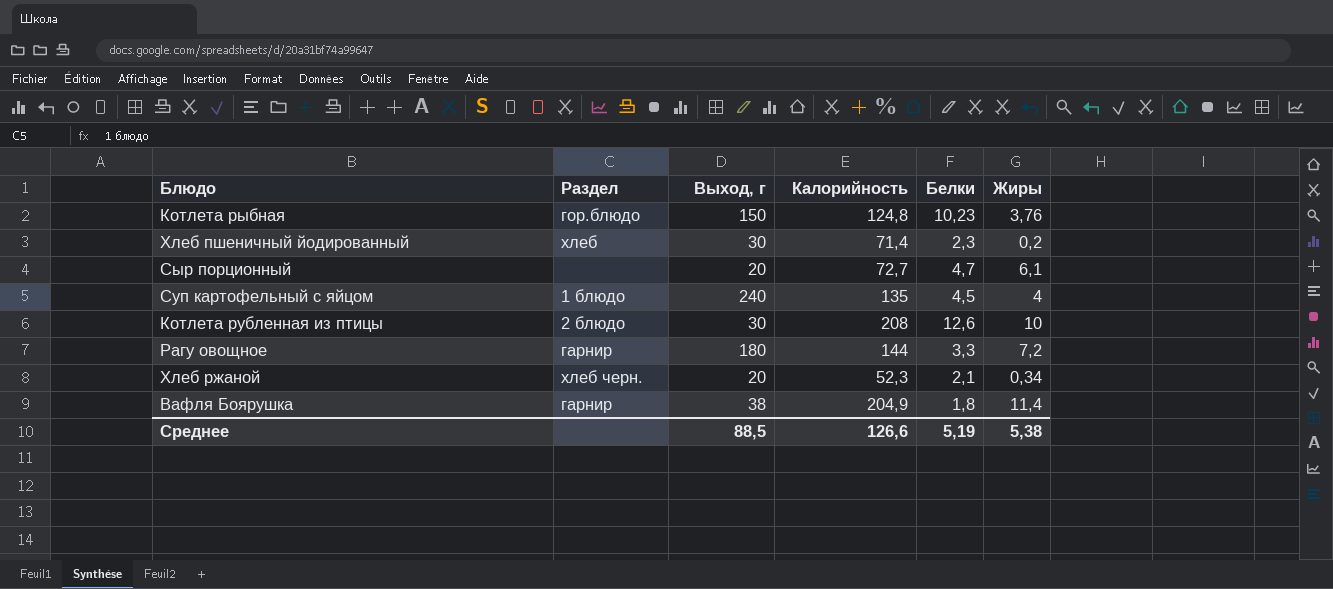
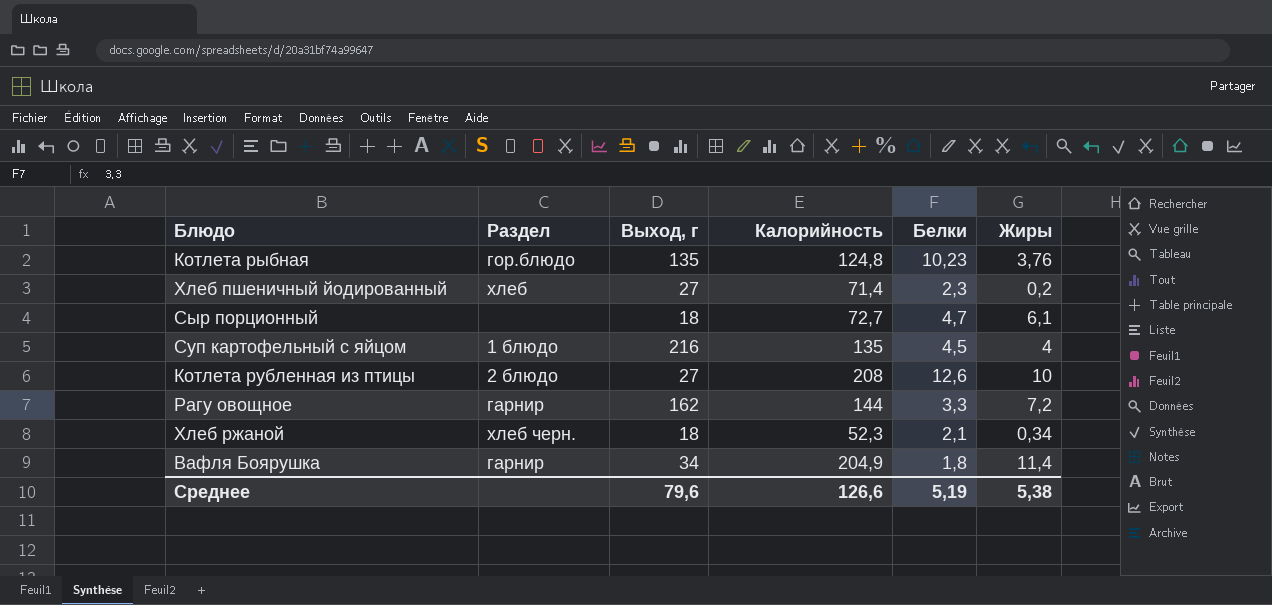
Котлета рыбная | Выход, г: 150 -> 135
Хлеб пшеничный йодированный | Выход, г: 30 -> 27
Сыр порционный | Выход, г: 20 -> 18
Суп картофельный с яйцом | Выход, г: 240 -> 216
Котлета рубленная из птицы | Выход, г: 30 -> 27
Рагу овощное | Выход, г: 180 -> 162
Хлеб ржаной | Выход, г: 20 -> 18
Вафля Боярушка | Выход, г: 38 -> 34
Среднее | Выход, г: 88,5 -> 79,6

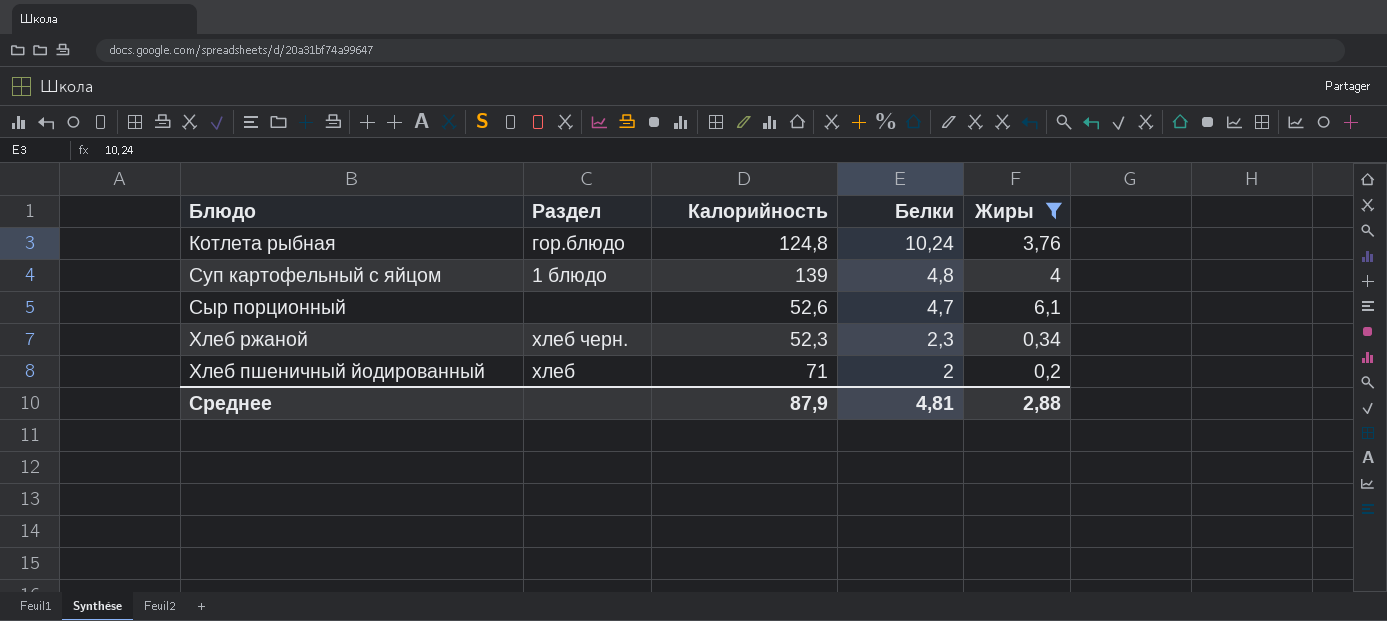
filter: none -> Жиры <= 6,1
row order: none -> Белки descending
column Выход, г | position: 3 -> none
Котлета рыбная | Белки: 10,23 -> 10,24
Суп картофельный с яйцом | Калорийность: 135 -> 139
Суп картофельный с яйцом | Белки: 4,5 -> 4,8
Сыр порционный | Калорийность: 72,7 -> 52,6
Хлеб ржаной | Белки: 2,1 -> 2,3
Хлеб пшеничный йодированный | Калорийность: 71,4 -> 71
Хлеб пшеничный йодированный | Белки: 2,3 -> 2
Среднее | Калорийность: 126,6 -> 87,9
Среднее | Белки: 5,19 -> 4,81
Среднее | Жиры: 5,38 -> 2,88

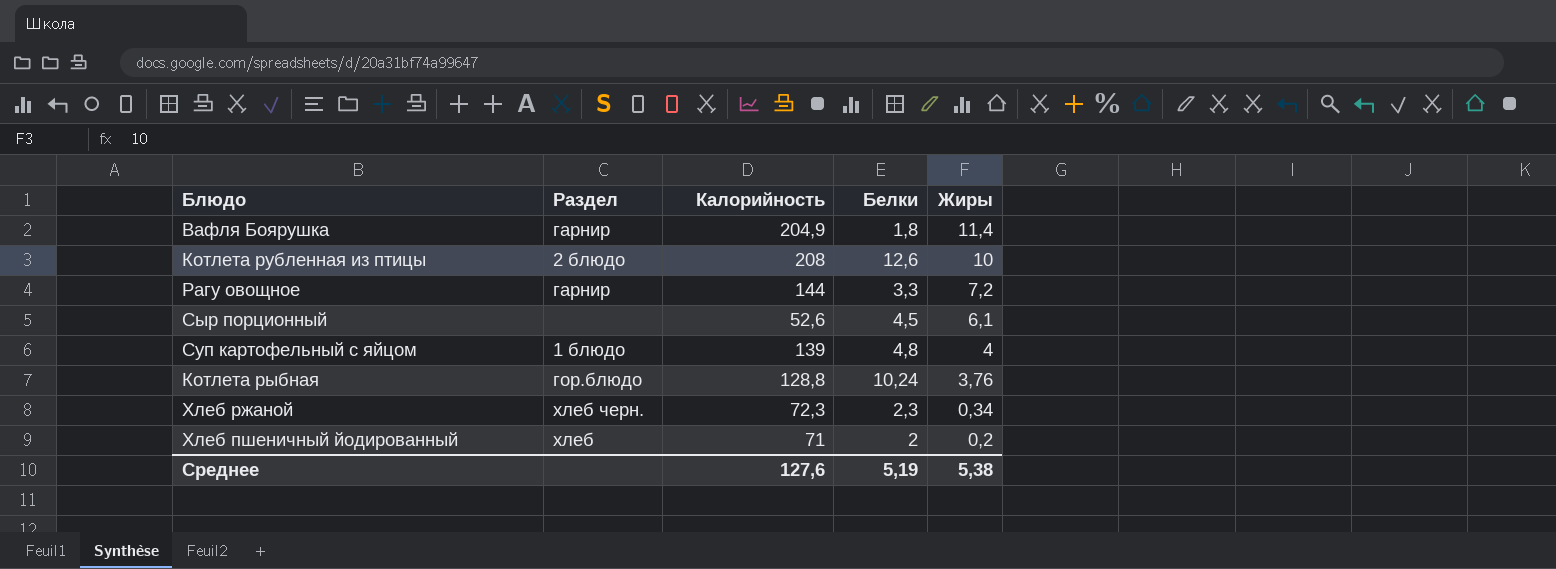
filter: Жиры <= 6,1 -> none
row order: Белки descending -> Жиры descending
Сыр порционный | Белки: 4,7 -> 4,5
Котлета рыбная | Калорийность: 124,8 -> 128,8
Хлеб ржаной | Калорийность: 52,3 -> 72,3
Среднее | Калорийность: 87,9 -> 127,6
Среднее | Белки: 4,81 -> 5,19
Среднее | Жиры: 2,88 -> 5,38

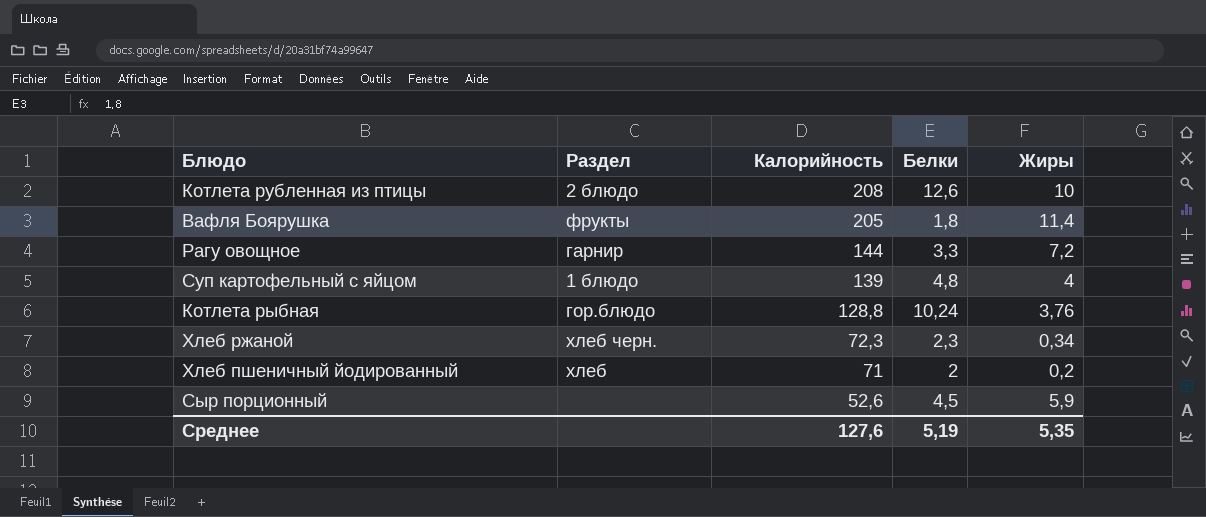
row order: Жиры descending -> Калорийность descending
Вафля Боярушка | Раздел: гарнир -> фрукты
Вафля Боярушка | Калорийность: 204,9 -> 205
Сыр порционный | Жиры: 6,1 -> 5,9
Среднее | Жиры: 5,38 -> 5,35

